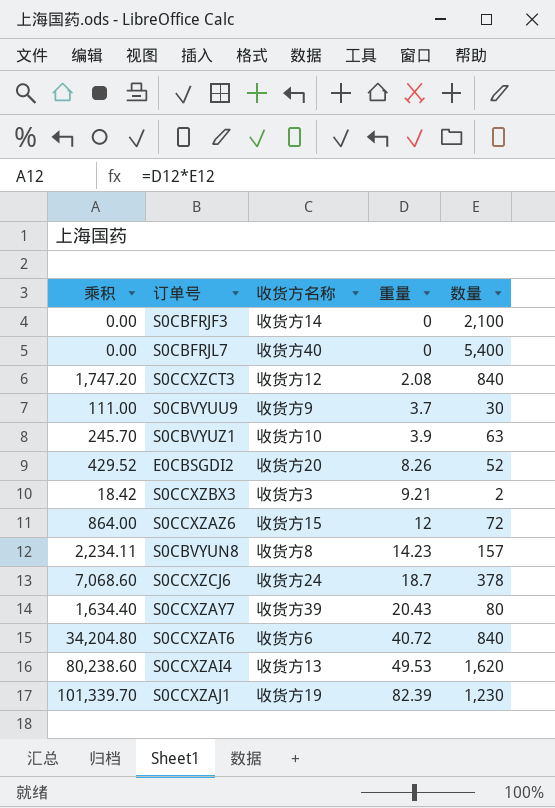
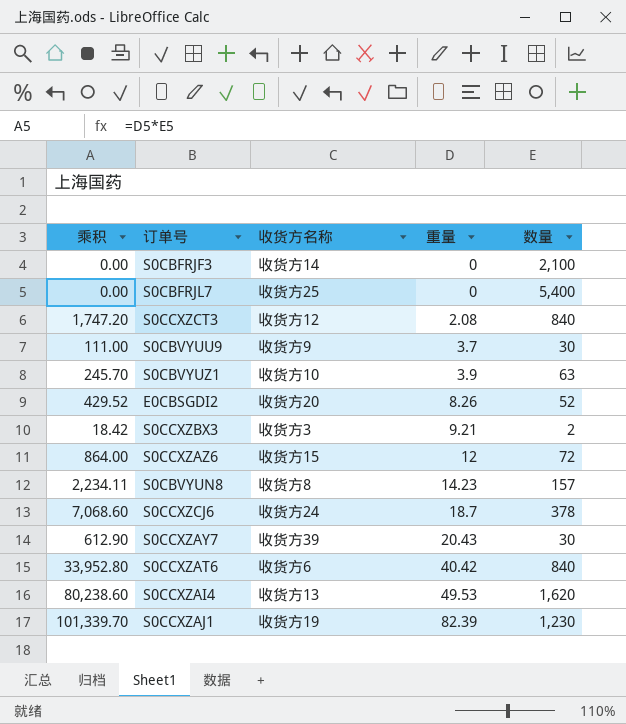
S0CBFRJL7 | 收货方名称: 收货方40 -> 收货方25
S0CCXZAY7 | 乘积: 1,634.40 -> 612.90
S0CCXZAY7 | 数量: 80 -> 30
S0CCXZAT6 | 乘积: 34,204.80 -> 33,952.80
S0CCXZAT6 | 重量: 40.72 -> 40.42

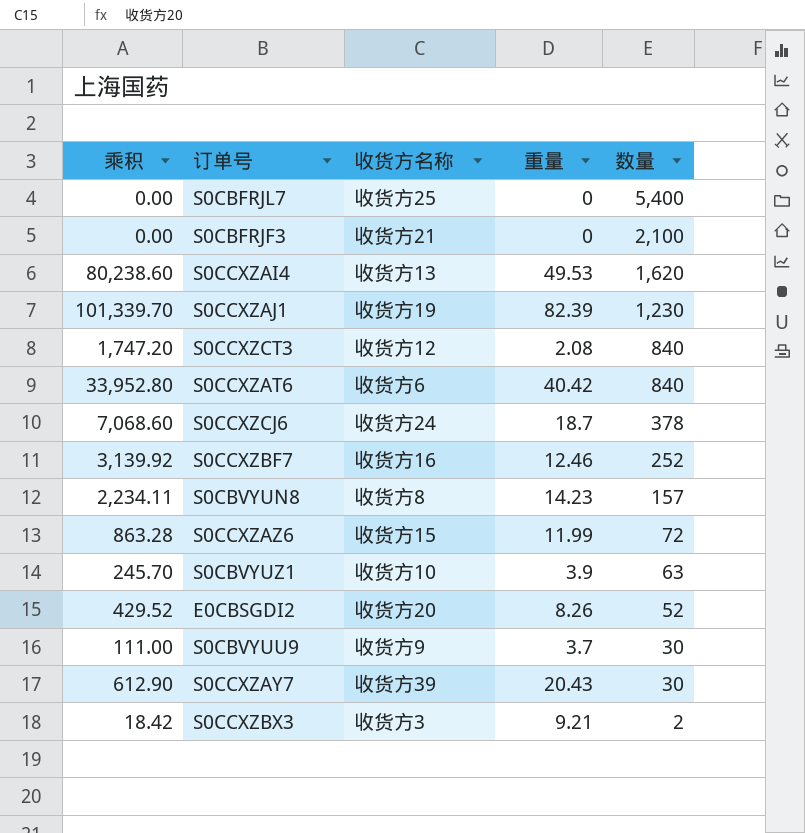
row order: 重量 ascending -> 数量 descending
S0CBFRJF3 | 收货方名称: 收货方14 -> 收货方21
row S0CCXZBF7: none -> 3,139.92 | 收货方16 | 12.46 | 252
S0CCXZAZ6 | 乘积: 864.00 -> 863.28
S0CCXZAZ6 | 重量: 12 -> 11.99

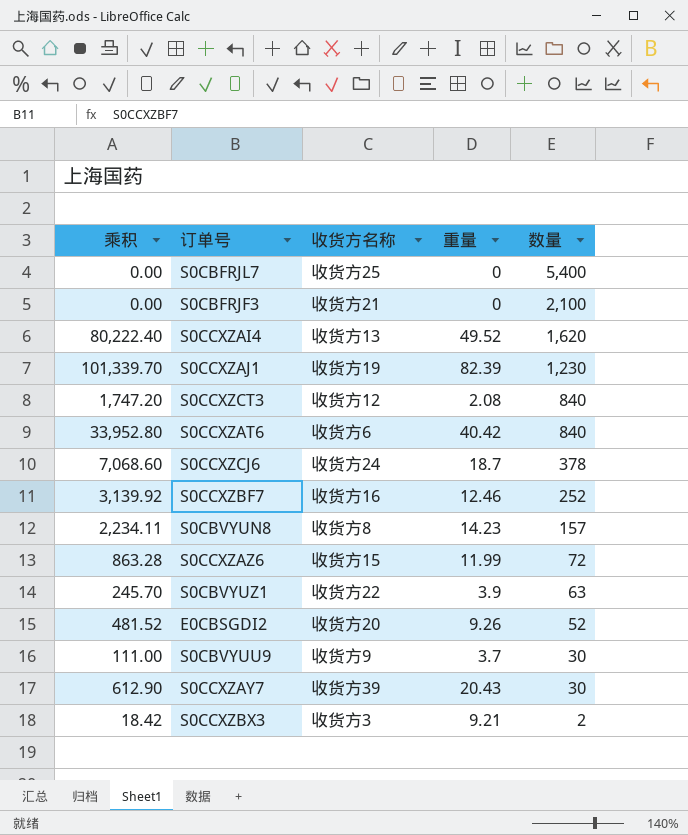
S0CCXZAI4 | 乘积: 80,238.60 -> 80,222.40
S0CCXZAI4 | 重量: 49.53 -> 49.52
S0CBVYUZ1 | 收货方名称: 收货方10 -> 收货方22
E0CBSGDI2 | 乘积: 429.52 -> 481.52
E0CBSGDI2 | 重量: 8.26 -> 9.26

